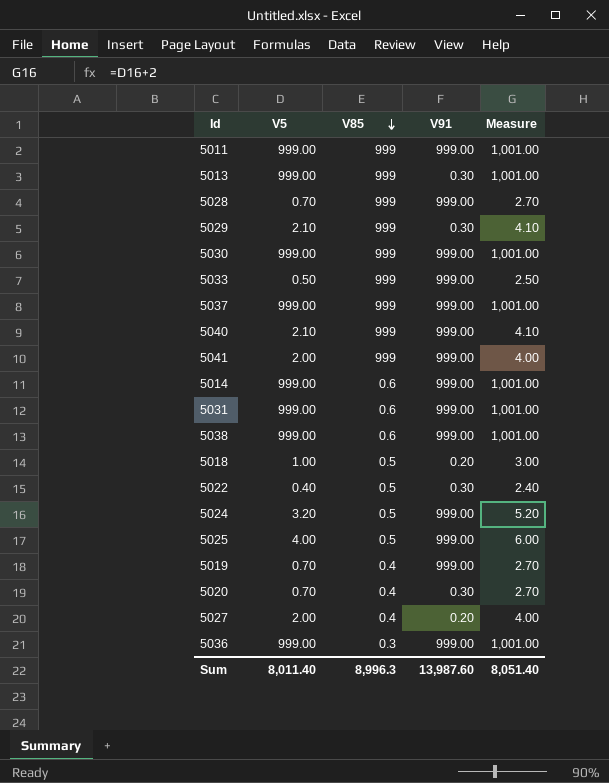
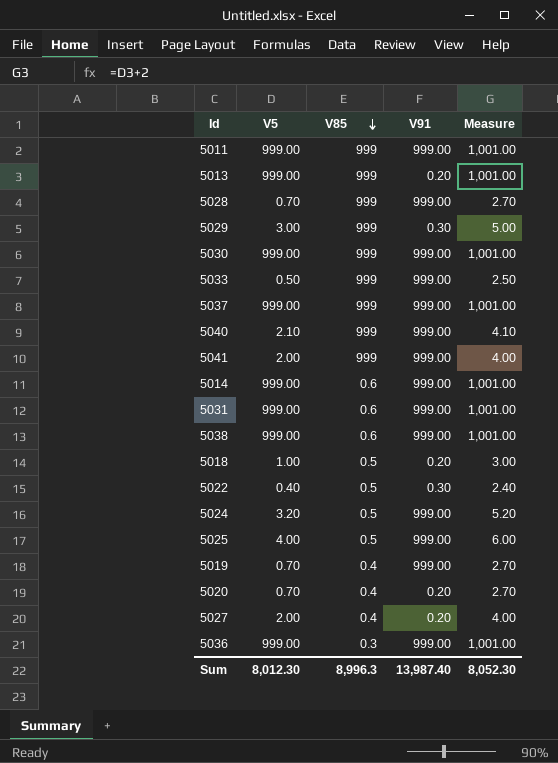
5013 | V91: 0.30 -> 0.20
5029 | V5: 2.10 -> 3.00
5029 | Measure: 4.10 -> 5.00
5020 | V91: 0.30 -> 0.20
Sum | V5: 8,011.40 -> 8,012.30
Sum | V91: 13,987.60 -> 13,987.40
Sum | Measure: 8,051.40 -> 8,052.30

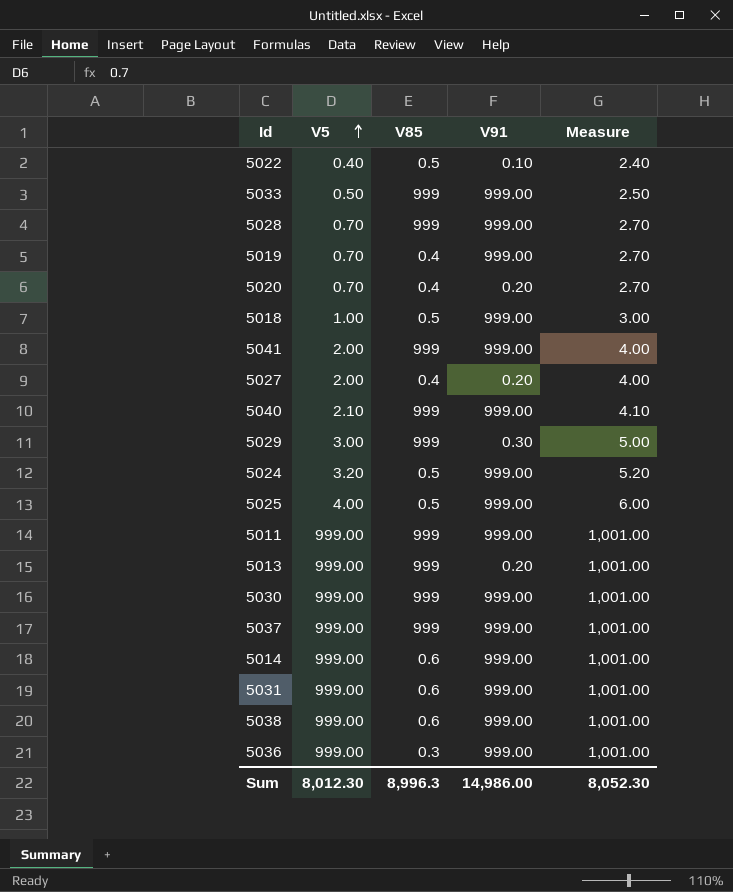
row order: V85 descending -> V5 ascending
5022 | V91: 0.30 -> 0.10
5018 | V91: 0.20 -> 999.00
Sum | V91: 13,987.40 -> 14,986.00

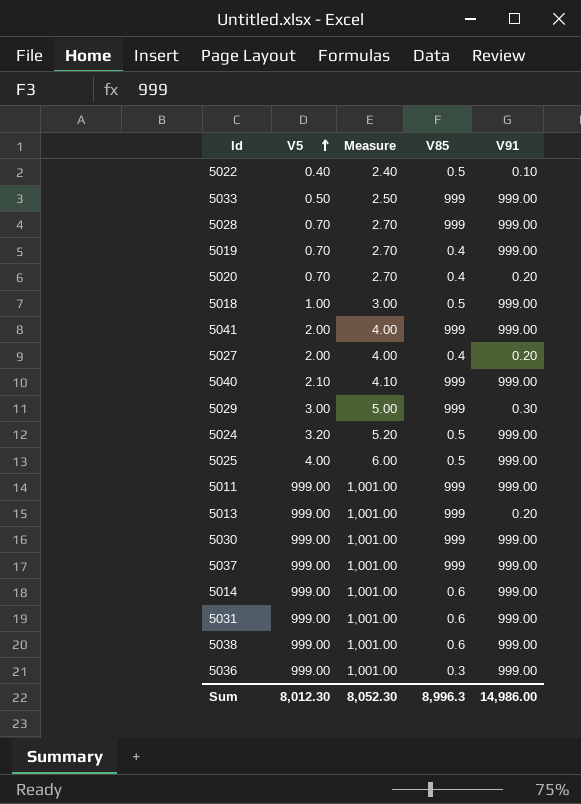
column Measure | position: 5 -> 3

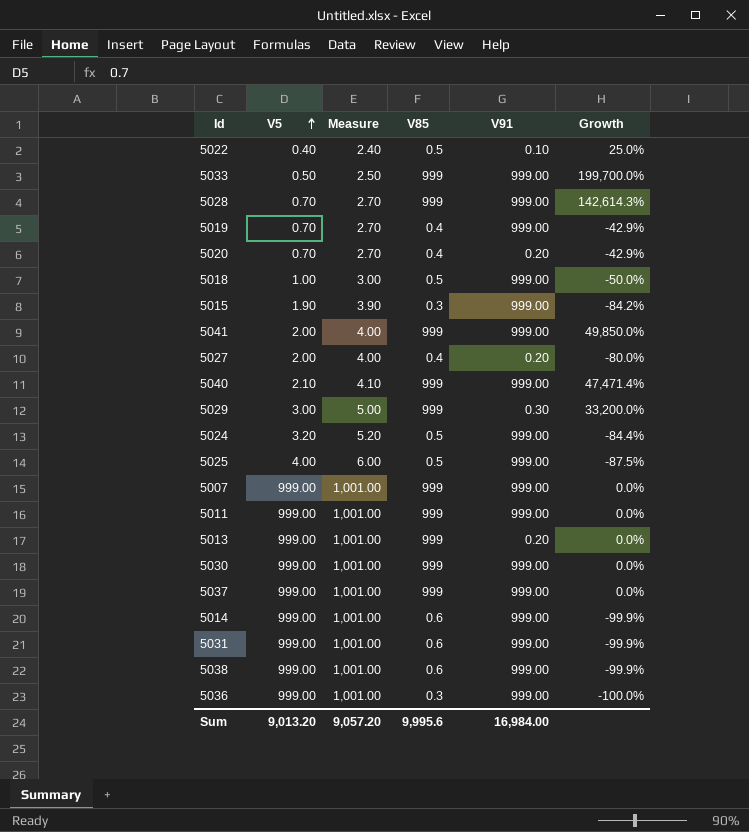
column Growth | formula: none -> ([V85] - [V5]) / [V5]
row 5015: none -> 1.90 | 3.90 | 0.3 | 999.00 | -84.2%
row 5007: none -> 999.00 | 1,001.00 | 999 | 999.00 | 0.0%
Sum | V5: 8,012.30 -> 9,013.20
Sum | Measure: 8,052.30 -> 9,057.20
Sum | V85: 8,996.3 -> 9,995.6
Sum | V91: 14,986.00 -> 16,984.00

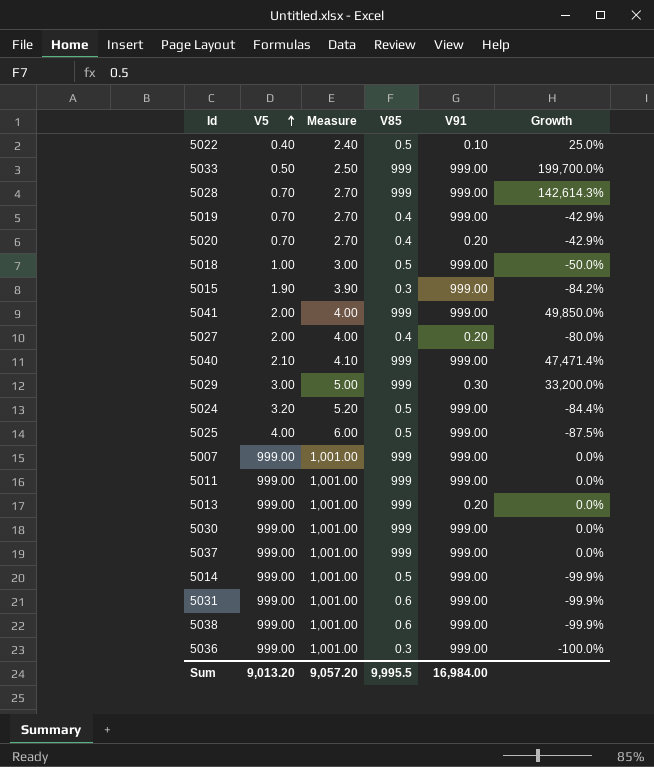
5014 | V85: 0.6 -> 0.5
Sum | V85: 9,995.6 -> 9,995.5

